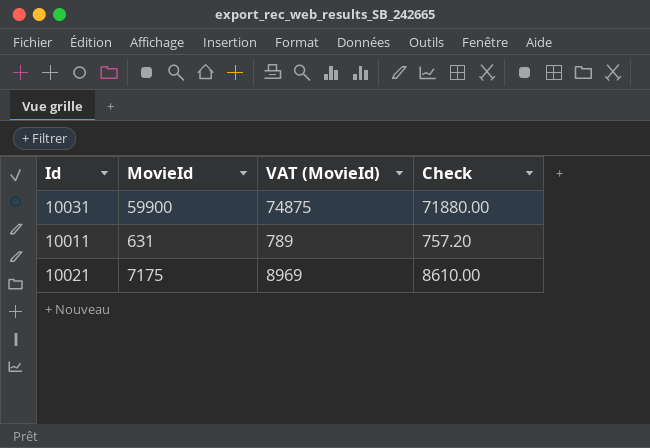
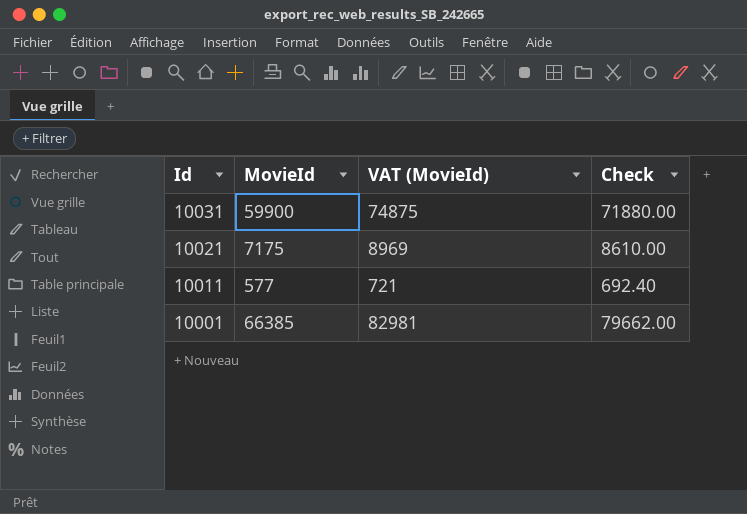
row order: none -> Id descending
10011 | MovieId: 631 -> 577
10011 | VAT (MovieId): 789 -> 721
10011 | Check: 757.20 -> 692.40
row 10001: none -> 66385 | 82981 | 79662.00

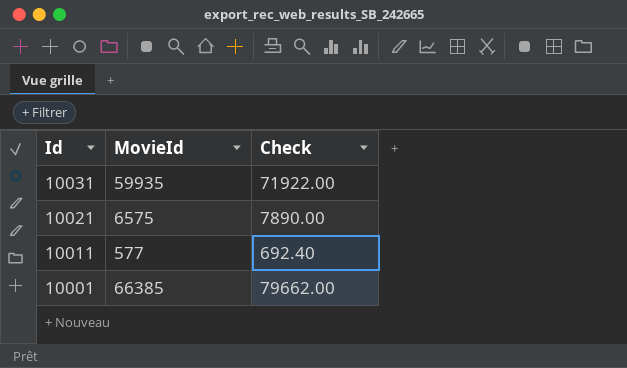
column VAT (MovieId) | formula: [MovieId] * 1.25 -> none
10031 | MovieId: 59900 -> 59935
10031 | Check: 71880.00 -> 71922.00
10021 | MovieId: 7175 -> 6575
10021 | Check: 8610.00 -> 7890.00

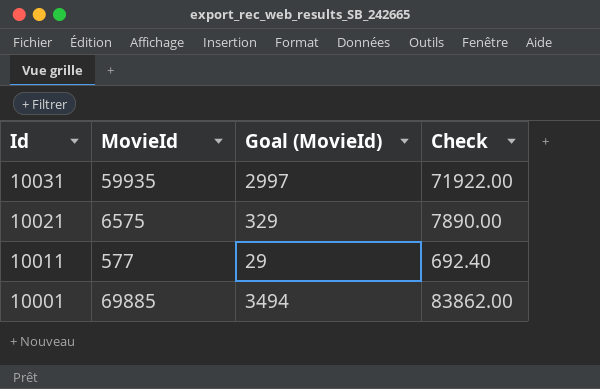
column Goal (MovieId) | formula: none -> [MovieId] * 0.05
10001 | MovieId: 66385 -> 69885
10001 | Check: 79662.00 -> 83862.00

